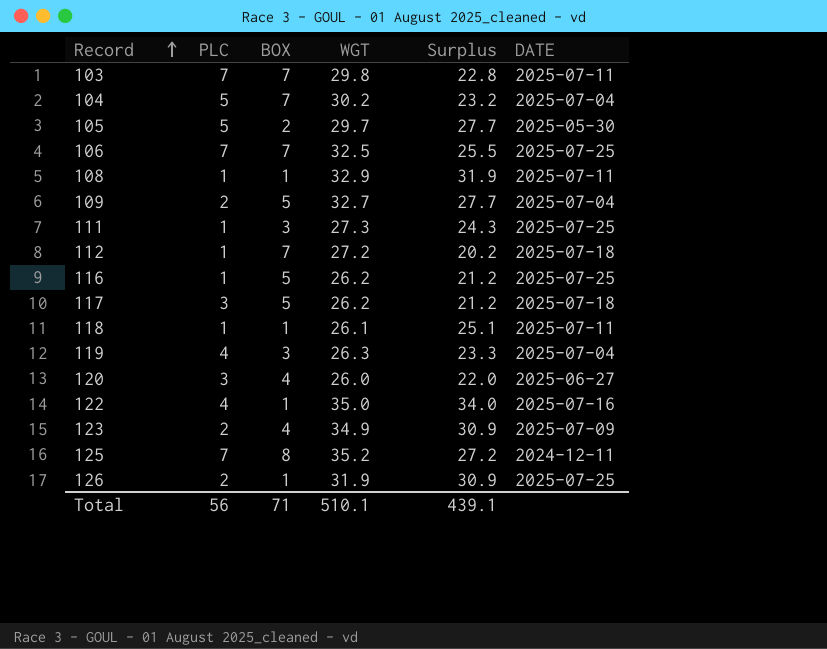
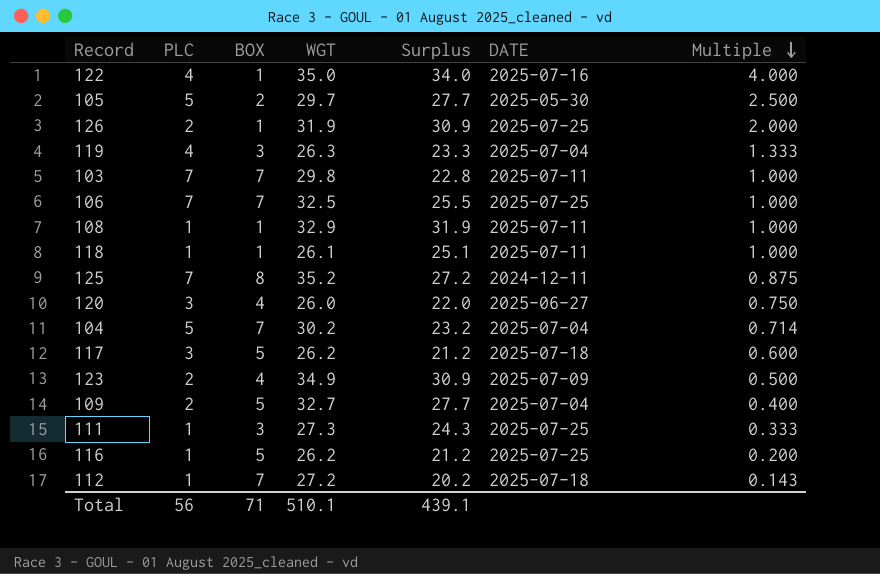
row order: Record ascending -> Multiple descending
column Multiple | formula: none -> [PLC] / [BOX]

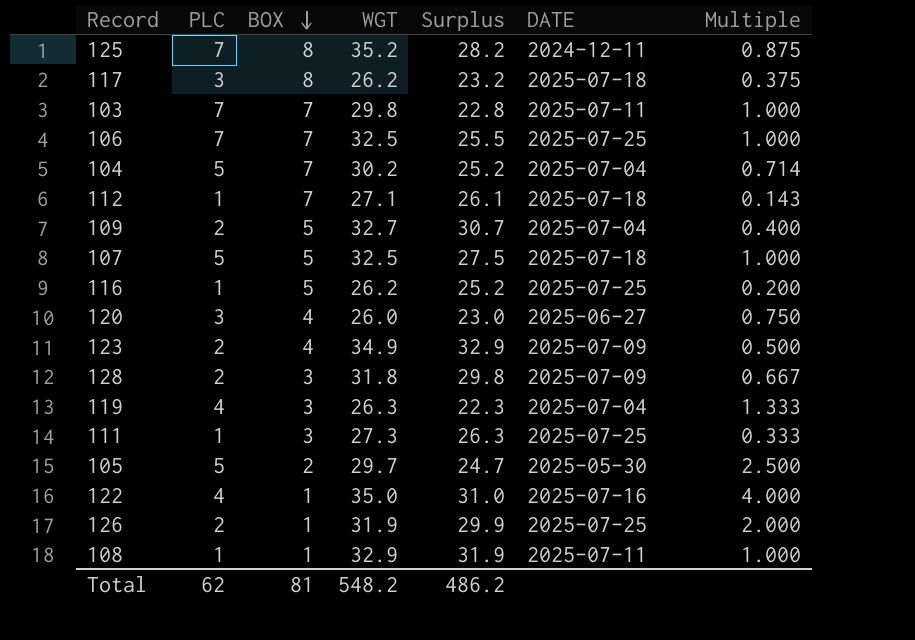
row order: Multiple descending -> BOX descending
column Surplus | formula: [WGT] - [BOX] -> [WGT] - [PLC]
row 118: 1 | 1 | 26.1 | 25.1 | 2025-07-11 | 1.000 -> none
117 | BOX: 5 -> 8
117 | Multiple: 0.600 -> 0.375
112 | WGT: 27.2 -> 27.1
row 107: none -> 5 | 5 | 32.5 | 27.5 | 2025-07-18 | 1.000
row 128: none -> 2 | 3 | 31.8 | 29.8 | 2025-07-09 | 0.667
Total | PLC: 56 -> 62
Total | BOX: 71 -> 81
Total | WGT: 510.1 -> 548.2
Total | Surplus: 439.1 -> 486.2

